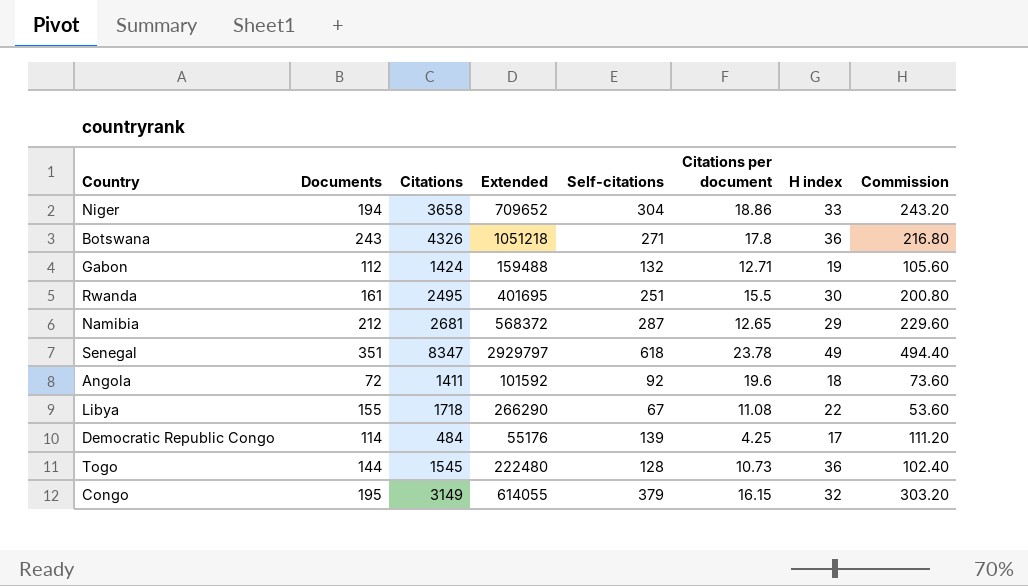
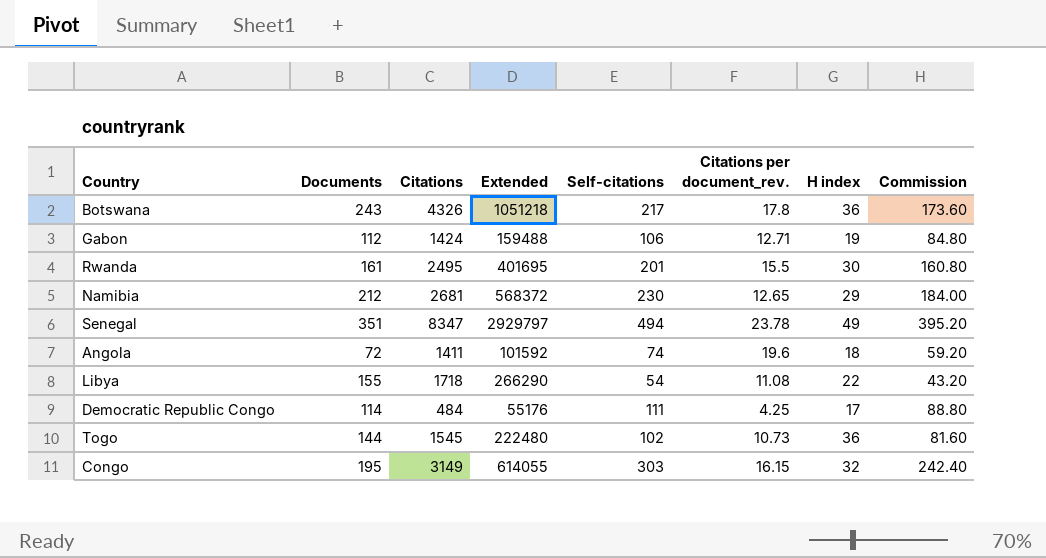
column name: Citations per document -> Citations per document_rev.
row Niger: 194 | 3658 | 709652 | 304 | 18.86 | 33 | 243.20 -> none
Botswana | Self-citations: 271 -> 217
Botswana | Commission: 216.80 -> 173.60
Gabon | Self-citations: 132 -> 106
Gabon | Commission: 105.60 -> 84.80
Rwanda | Self-citations: 251 -> 201
Rwanda | Commission: 200.80 -> 160.80
Namibia | Self-citations: 287 -> 230
Namibia | Commission: 229.60 -> 184.00
Senegal | Self-citations: 618 -> 494
Senegal | Commission: 494.40 -> 395.20
Angola | Self-citations: 92 -> 74
Angola | Commission: 73.60 -> 59.20
Libya | Self-citations: 67 -> 54
Libya | Commission: 53.60 -> 43.20
Democratic Republic Congo | Self-citations: 139 -> 111
Democratic Republic Congo | Commission: 111.20 -> 88.80
Togo | Self-citations: 128 -> 102
Togo | Commission: 102.40 -> 81.60
Congo | Self-citations: 379 -> 303
Congo | Commission: 303.20 -> 242.40

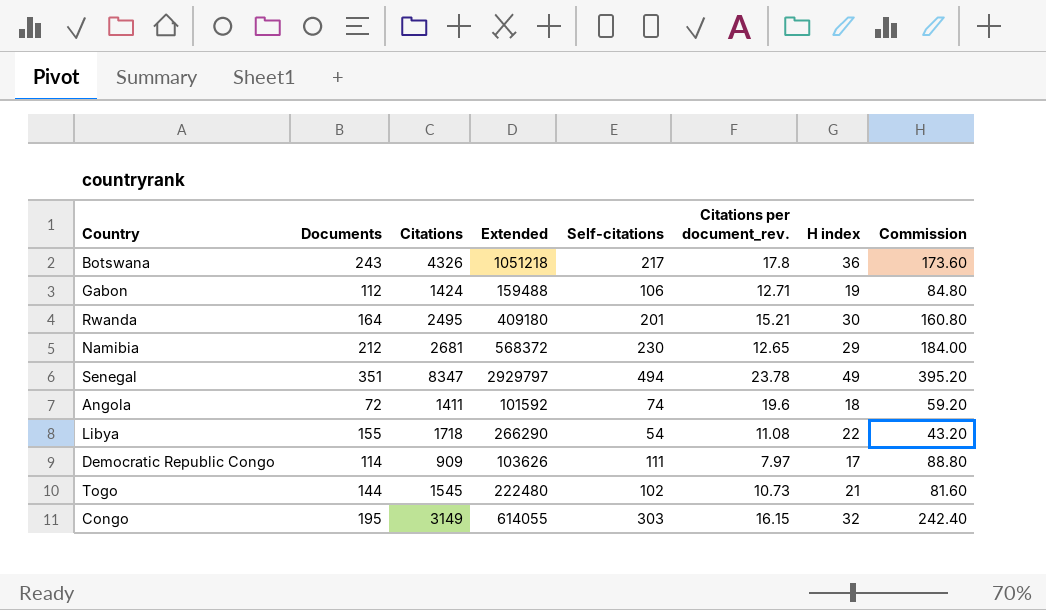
Rwanda | Documents: 161 -> 164
Rwanda | Extended: 401695 -> 409180
Rwanda | Citations per document_rev.: 15.5 -> 15.21
Democratic Republic Congo | Citations: 484 -> 909
Democratic Republic Congo | Extended: 55176 -> 103626
Democratic Republic Congo | Citations per document_rev.: 4.25 -> 7.97
Togo | H index: 36 -> 21

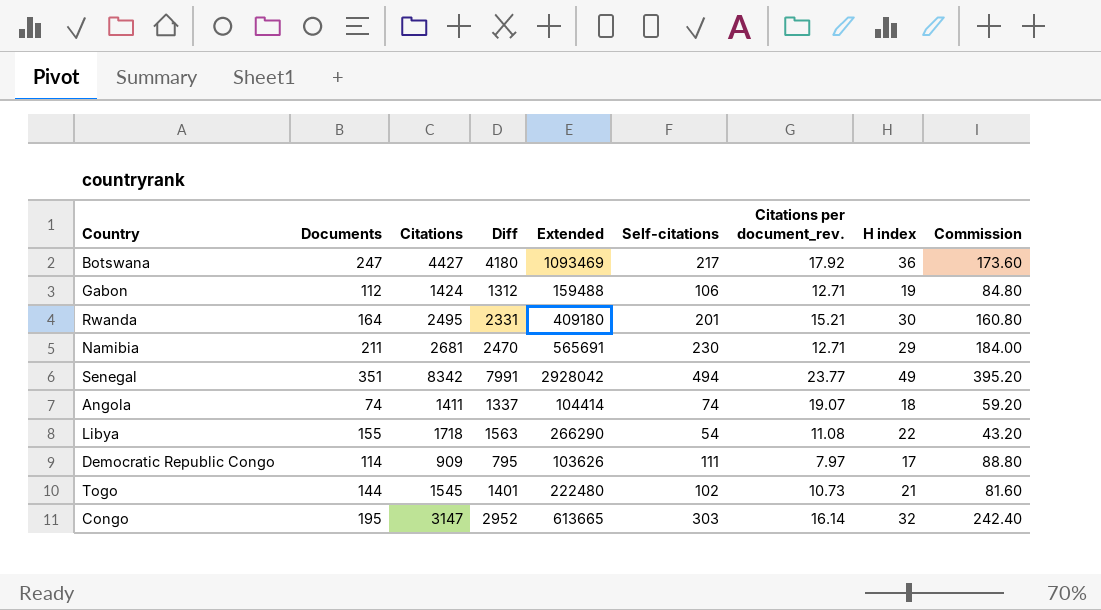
column Diff | formula: none -> [Citations] - [Documents]
Botswana | Documents: 243 -> 247
Botswana | Citations: 4326 -> 4427
Botswana | Extended: 1051218 -> 1093469
Botswana | Citations per document_rev.: 17.8 -> 17.92
Namibia | Documents: 212 -> 211
Namibia | Extended: 568372 -> 565691
Namibia | Citations per document_rev.: 12.65 -> 12.71
Senegal | Citations: 8347 -> 8342
Senegal | Extended: 2929797 -> 2928042
Senegal | Citations per document_rev.: 23.78 -> 23.77
Angola | Documents: 72 -> 74
Angola | Extended: 101592 -> 104414
Angola | Citations per document_rev.: 19.6 -> 19.07
Congo | Citations: 3149 -> 3147
Congo | Extended: 614055 -> 613665
Congo | Citations per document_rev.: 16.15 -> 16.14

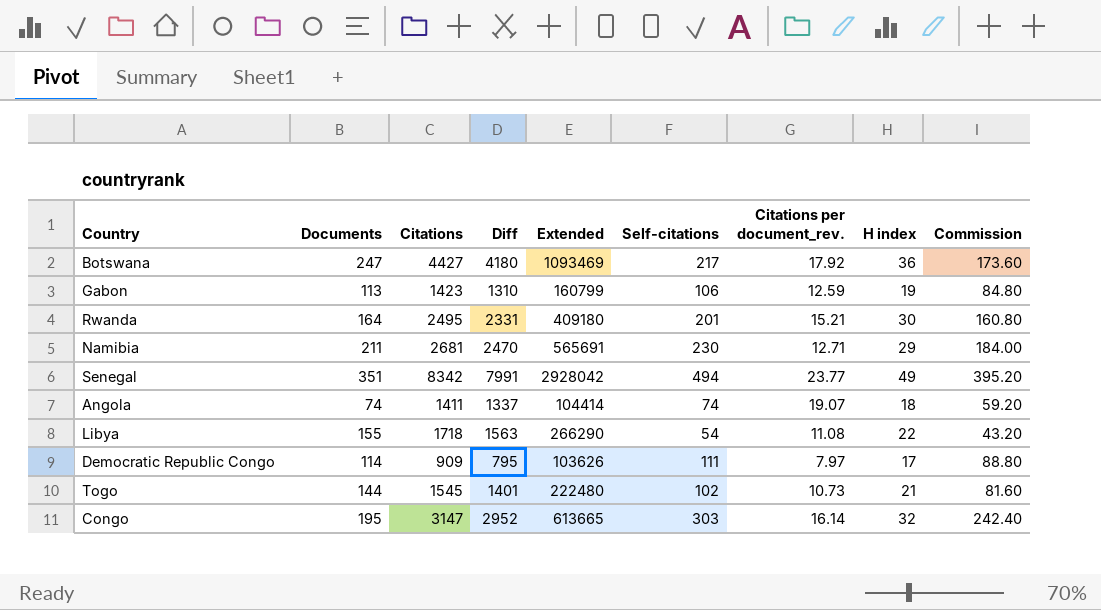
Gabon | Documents: 112 -> 113
Gabon | Citations: 1424 -> 1423
Gabon | Diff: 1312 -> 1310
Gabon | Extended: 159488 -> 160799
Gabon | Citations per document_rev.: 12.71 -> 12.59

